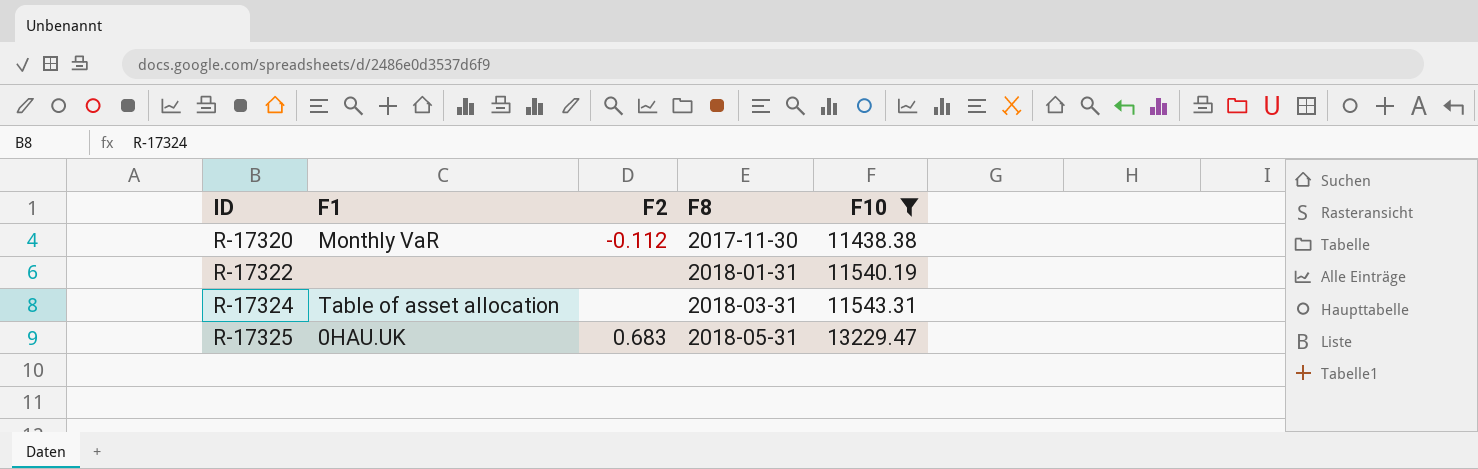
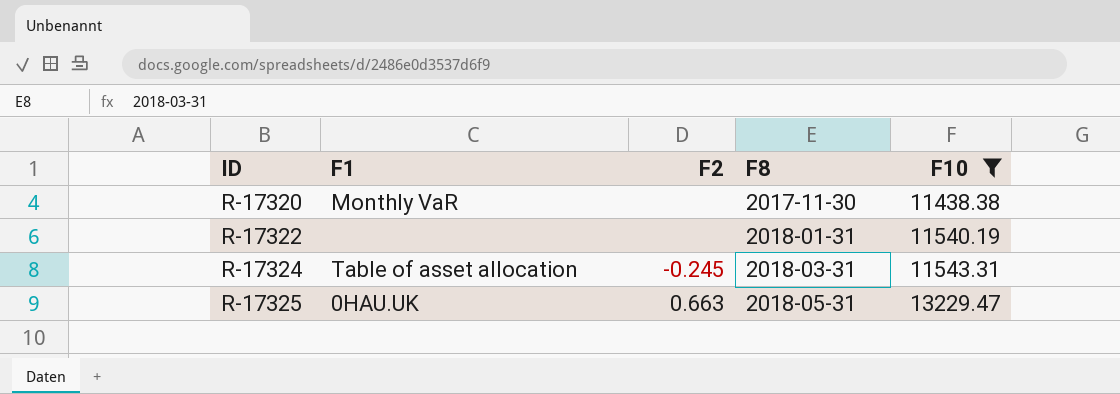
R-17320 | F2: -0.112 -> none
R-17324 | F2: none -> -0.245
R-17325 | F2: 0.683 -> 0.663

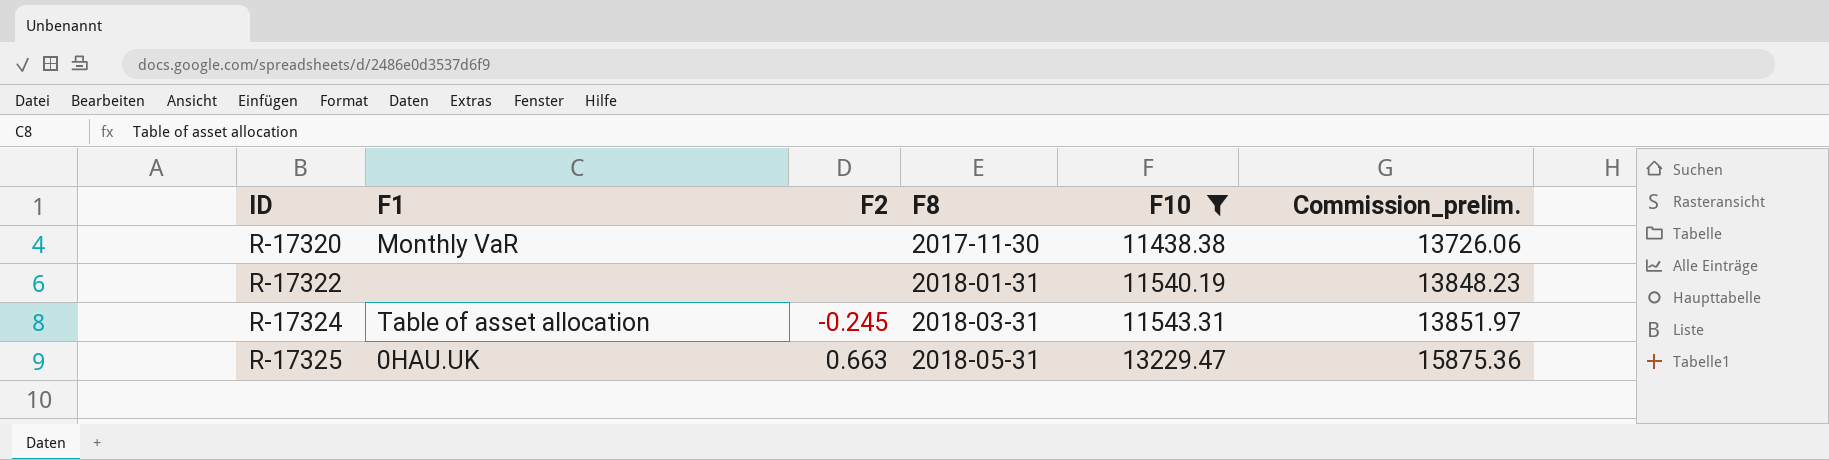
column Commission_prelim. | formula: none -> [F10] * 1.2

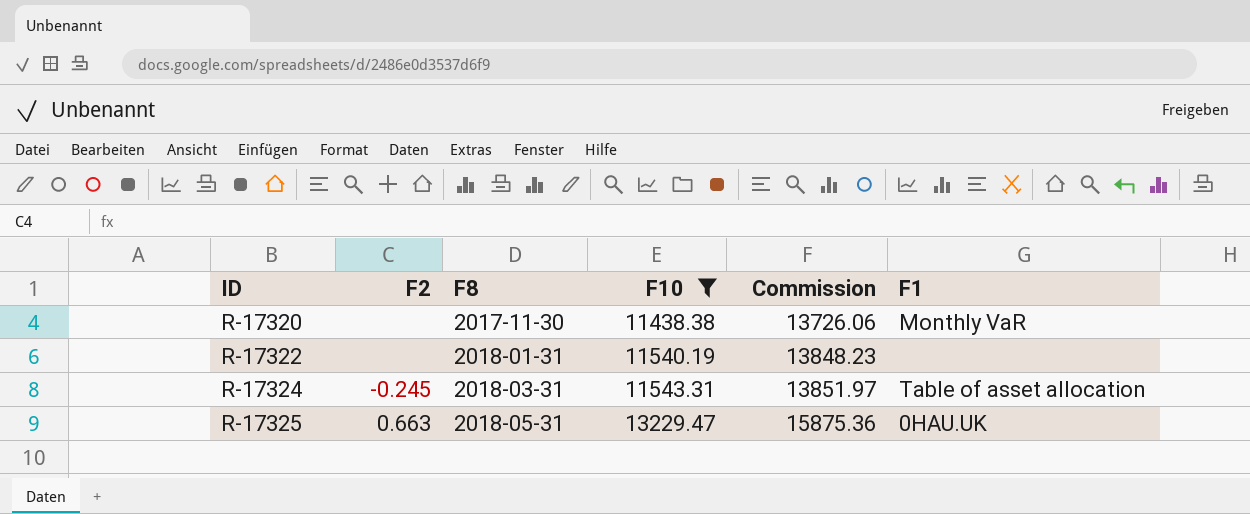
column name: Commission_prelim. -> Commission
column F1 | position: 2 -> 6

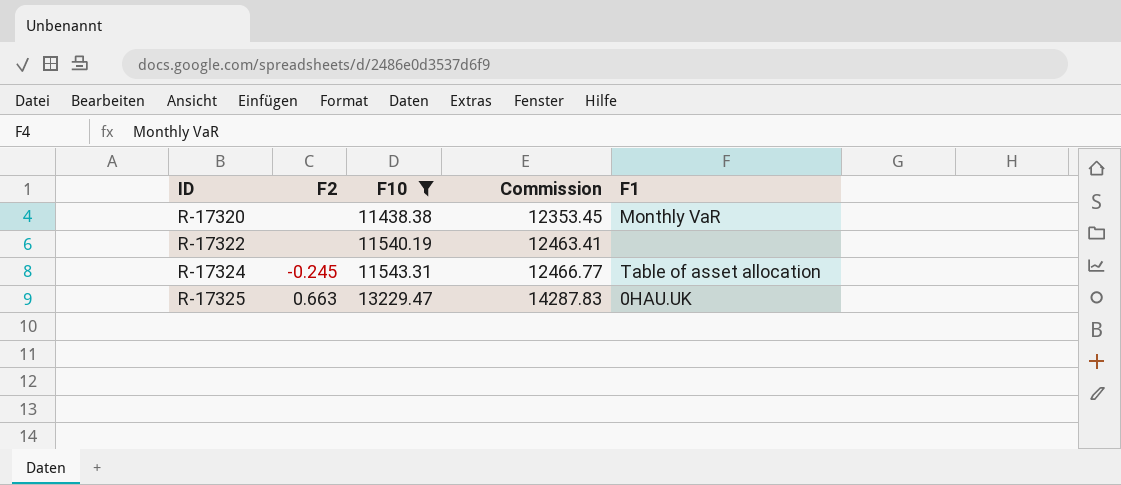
column F8 | position: 3 -> none
column Commission | formula: [F10] * 1.2 -> [F10] * 1.08

